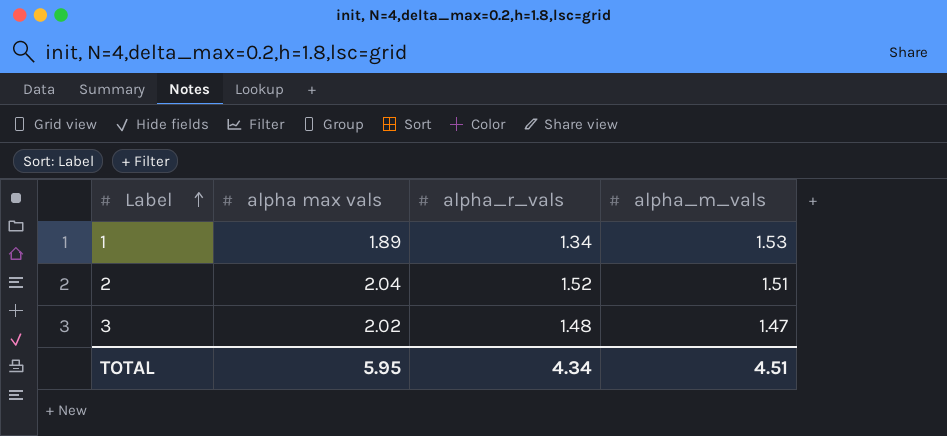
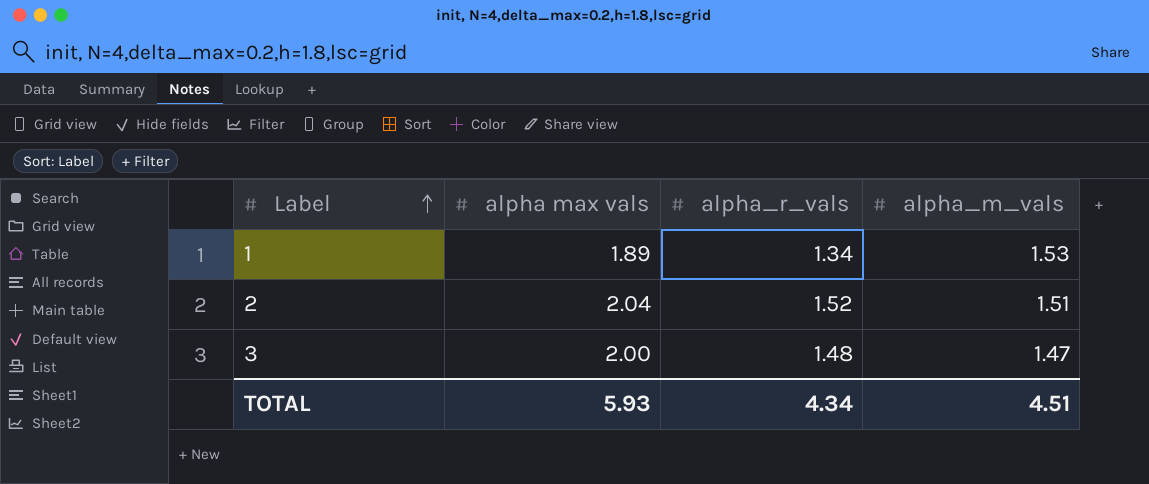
3 | alpha max vals: 2.02 -> 2.00
TOTAL | alpha max vals: 5.95 -> 5.93

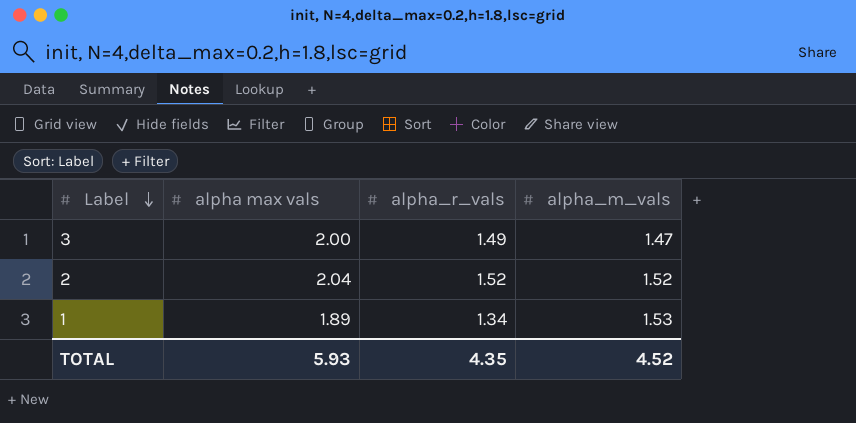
row order: Label ascending -> Label descending
3 | alpha_r_vals: 1.48 -> 1.49
2 | alpha_m_vals: 1.51 -> 1.52
TOTAL | alpha_r_vals: 4.34 -> 4.35
TOTAL | alpha_m_vals: 4.51 -> 4.52

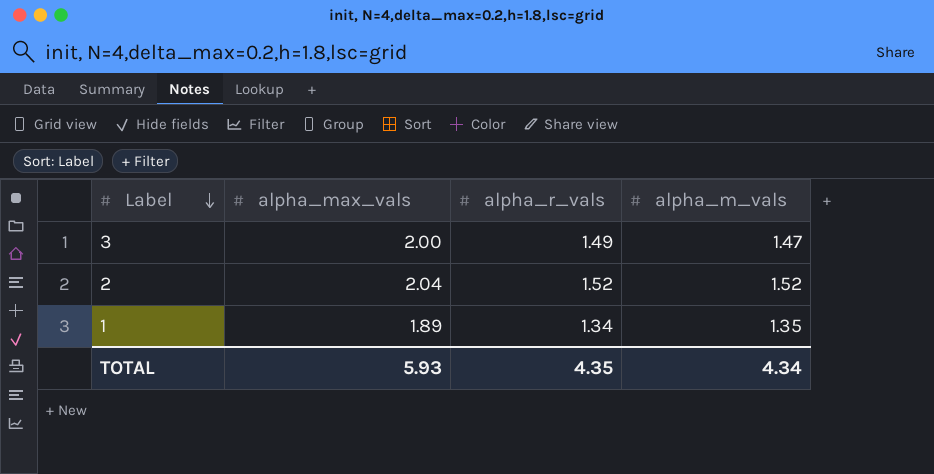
column name: alpha max vals -> alpha_max_vals
1 | alpha_m_vals: 1.53 -> 1.35
TOTAL | alpha_m_vals: 4.52 -> 4.34

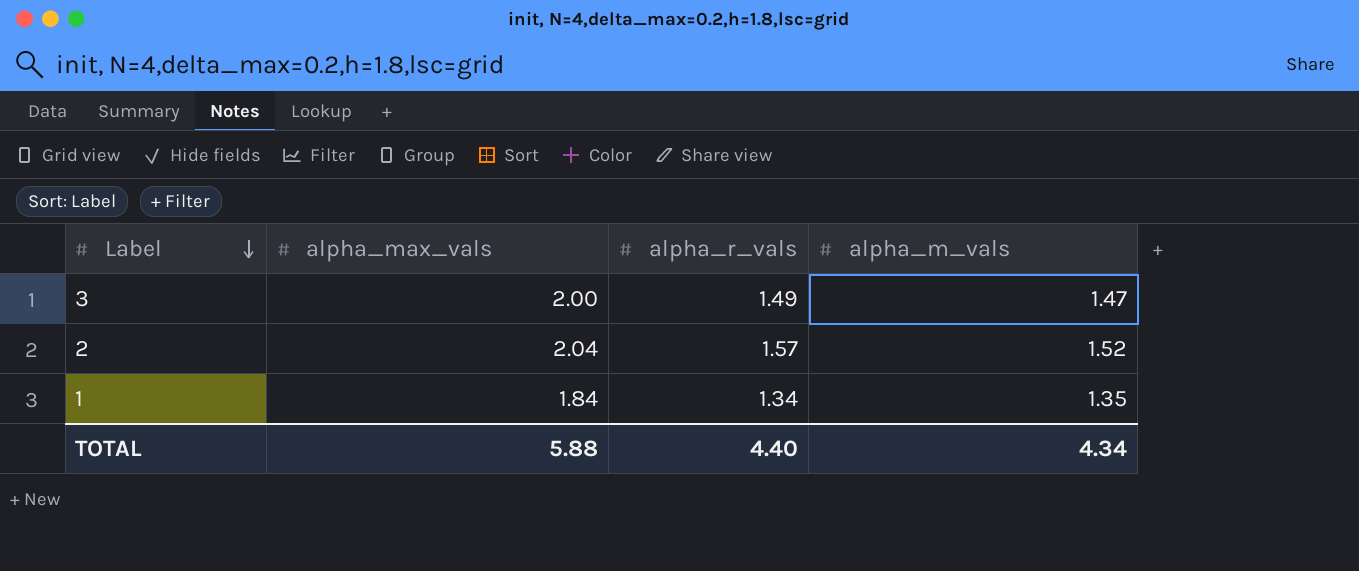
2 | alpha_r_vals: 1.52 -> 1.57
1 | alpha_max_vals: 1.89 -> 1.84
TOTAL | alpha_max_vals: 5.93 -> 5.88
TOTAL | alpha_r_vals: 4.35 -> 4.40

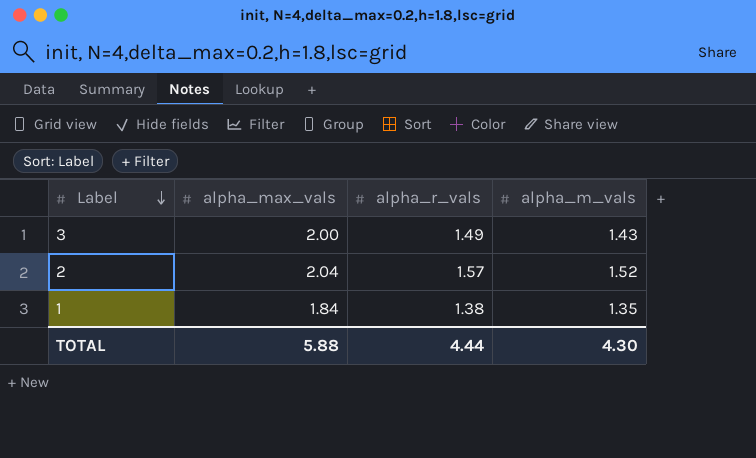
3 | alpha_m_vals: 1.47 -> 1.43
1 | alpha_r_vals: 1.34 -> 1.38
TOTAL | alpha_r_vals: 4.40 -> 4.44
TOTAL | alpha_m_vals: 4.34 -> 4.30

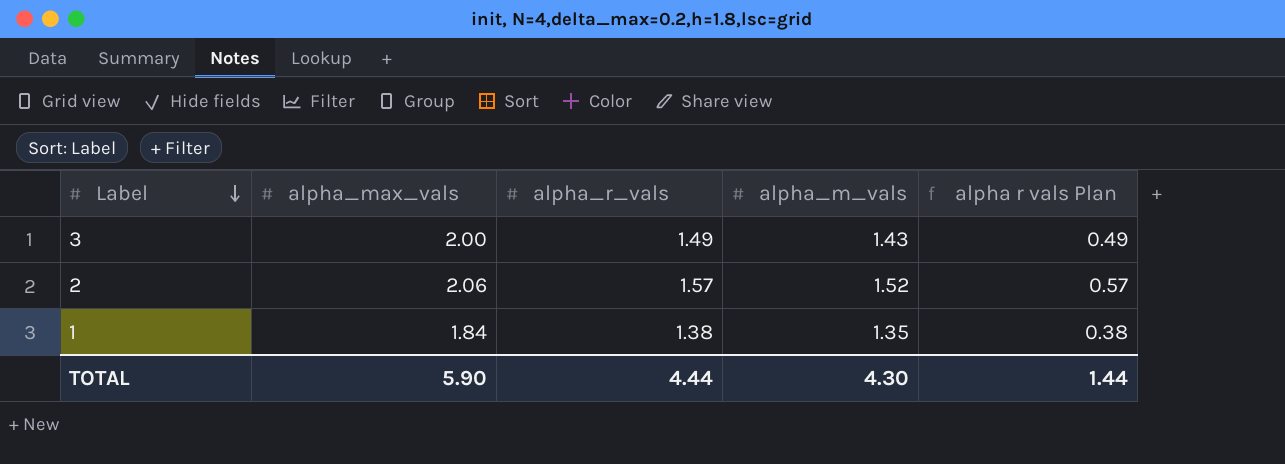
column alpha r vals Plan | formula: none -> [alpha_r_vals] - 1
2 | alpha_max_vals: 2.04 -> 2.06
TOTAL | alpha_max_vals: 5.88 -> 5.90

